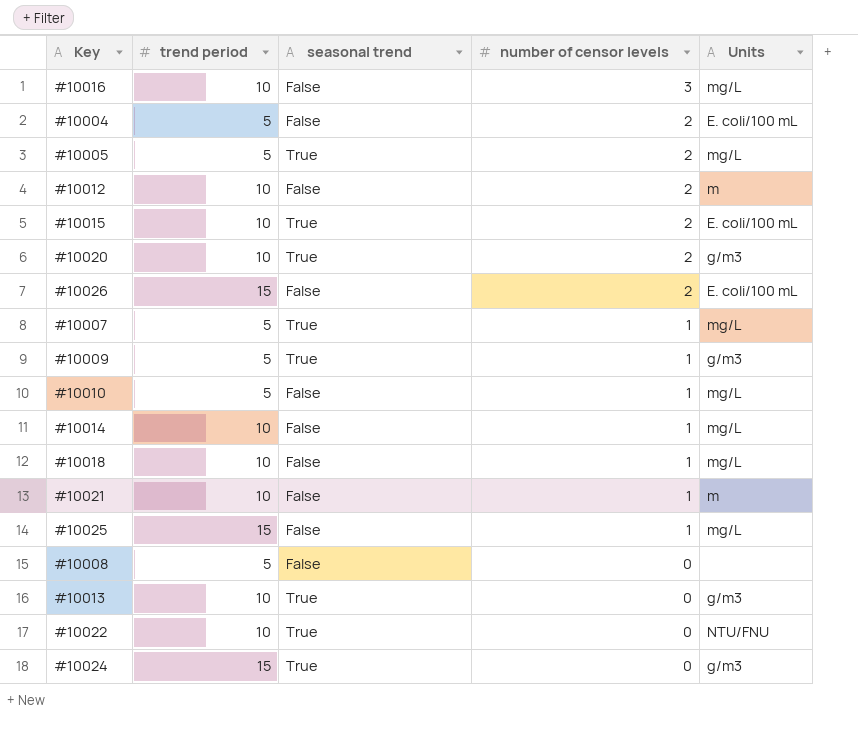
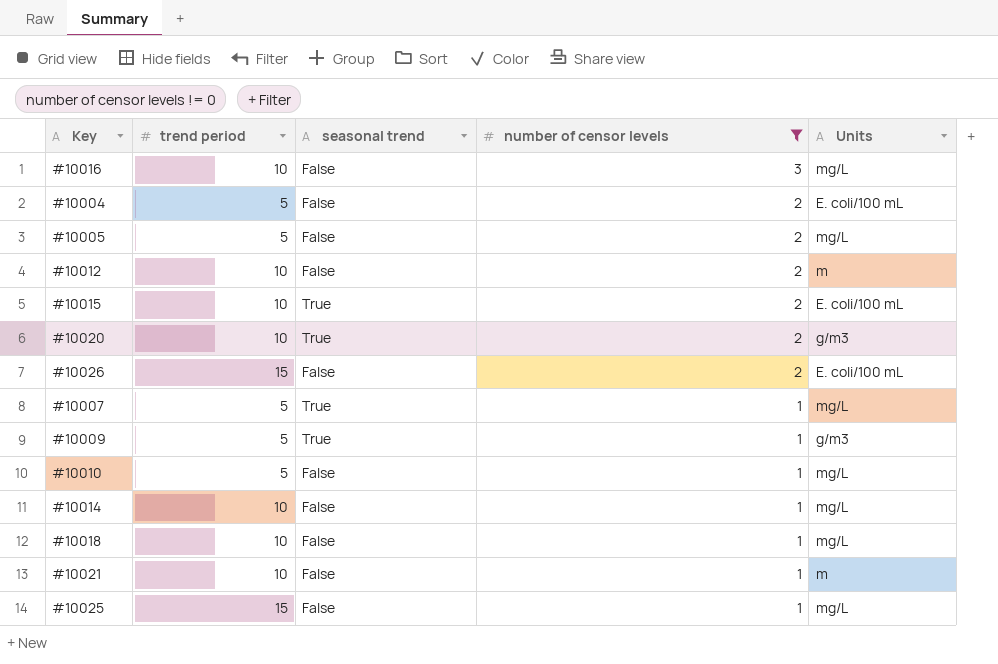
filter: none -> number of censor levels != 0
#10005 | seasonal trend: True -> False

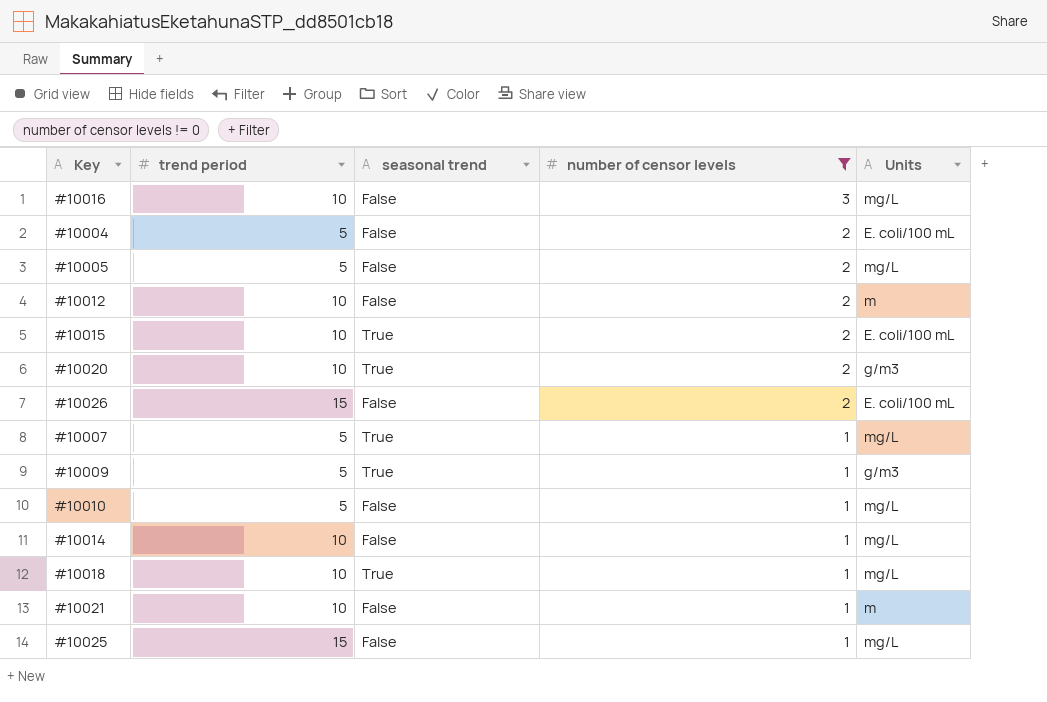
#10018 | seasonal trend: False -> True

